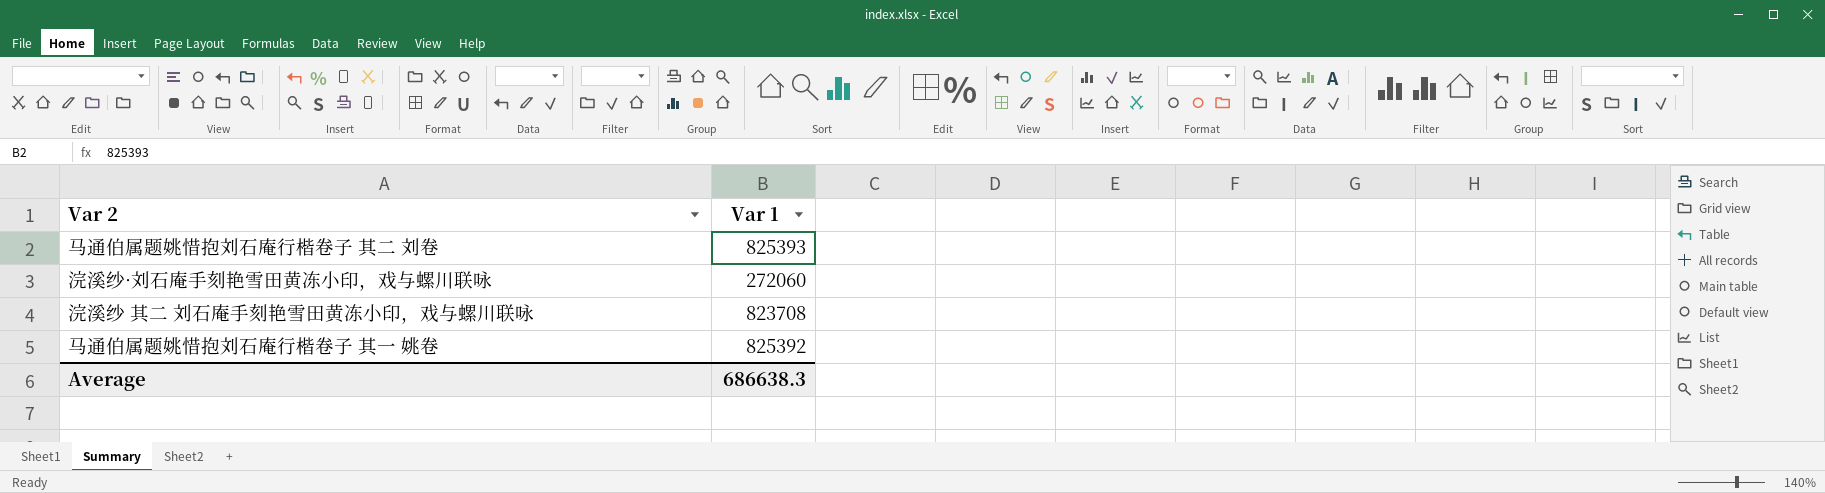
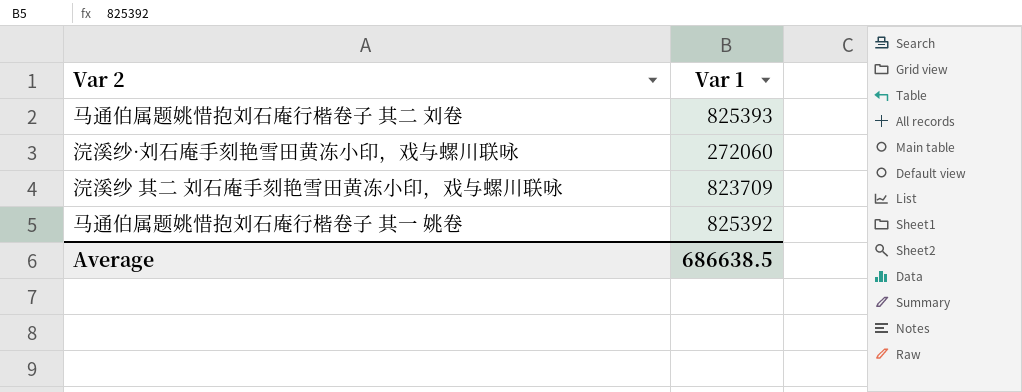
浣溪纱 其二 刘石庵手刻艳雪田黄冻小印，戏与螺川联咏 | Var 1: 823708 -> 823709
Average | Var 1: 686638.3 -> 686638.5

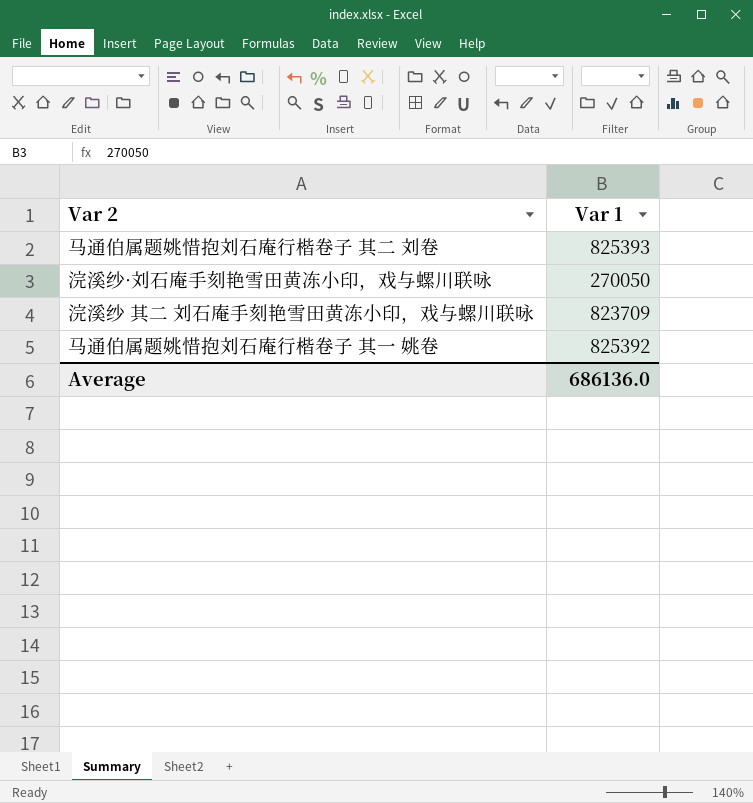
浣溪纱·刘石庵手刻艳雪田黄冻小印，戏与螺川联咏 | Var 1: 272060 -> 270050
Average | Var 1: 686638.5 -> 686136.0

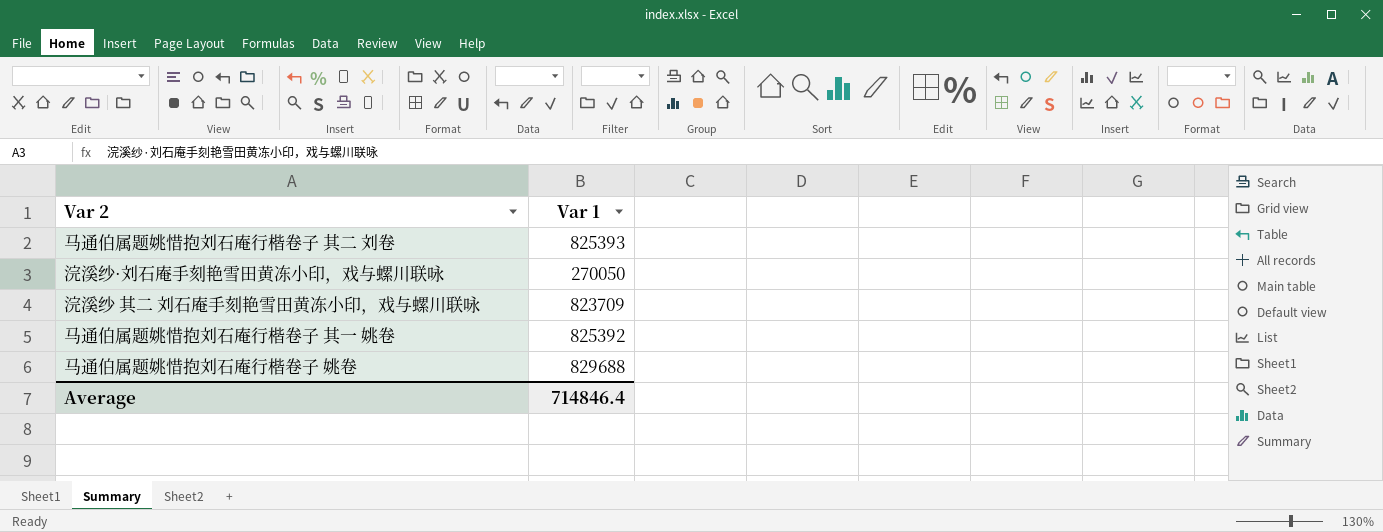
row 马通伯属题姚惜抱刘石庵行楷卷子 姚卷: none -> 829688
Average | Var 1: 686136.0 -> 714846.4

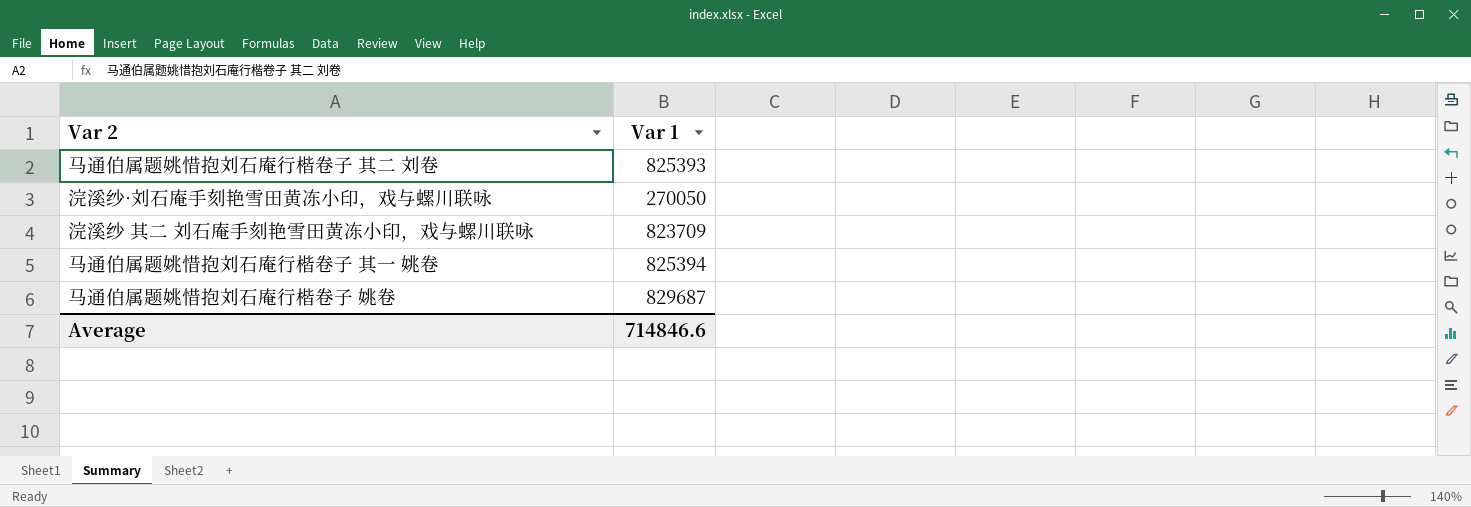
马通伯属题姚惜抱刘石庵行楷卷子 其一 姚卷 | Var 1: 825392 -> 825394
马通伯属题姚惜抱刘石庵行楷卷子 姚卷 | Var 1: 829688 -> 829687
Average | Var 1: 714846.4 -> 714846.6

